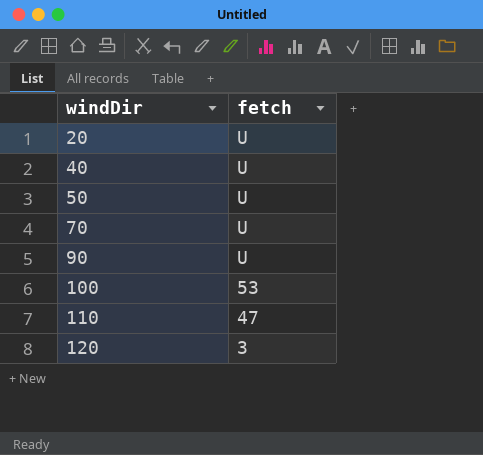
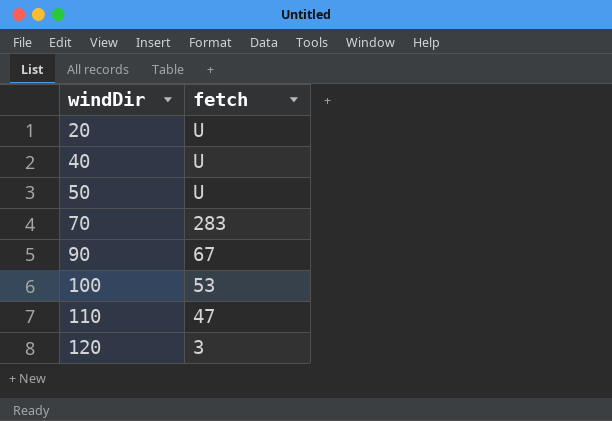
70 | fetch: U -> 283
90 | fetch: U -> 67

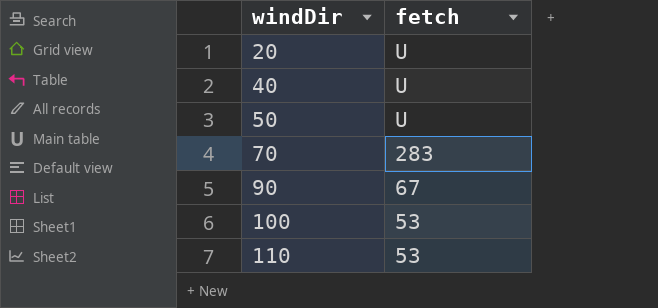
row 120: 3 -> none
110 | fetch: 47 -> 53

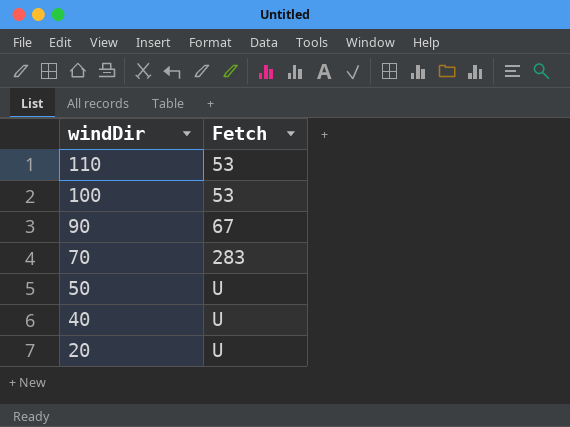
row order: windDir ascending -> windDir descending
column name: fetch -> Fetch

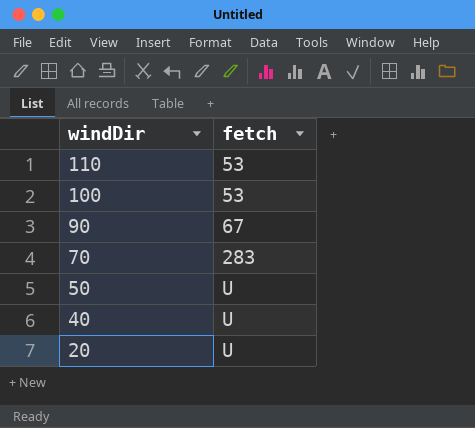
column name: Fetch -> fetch

